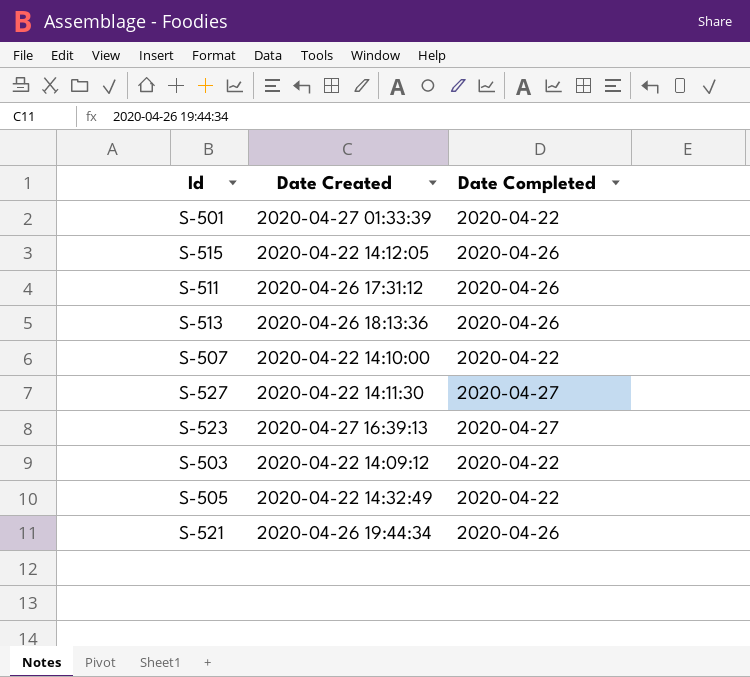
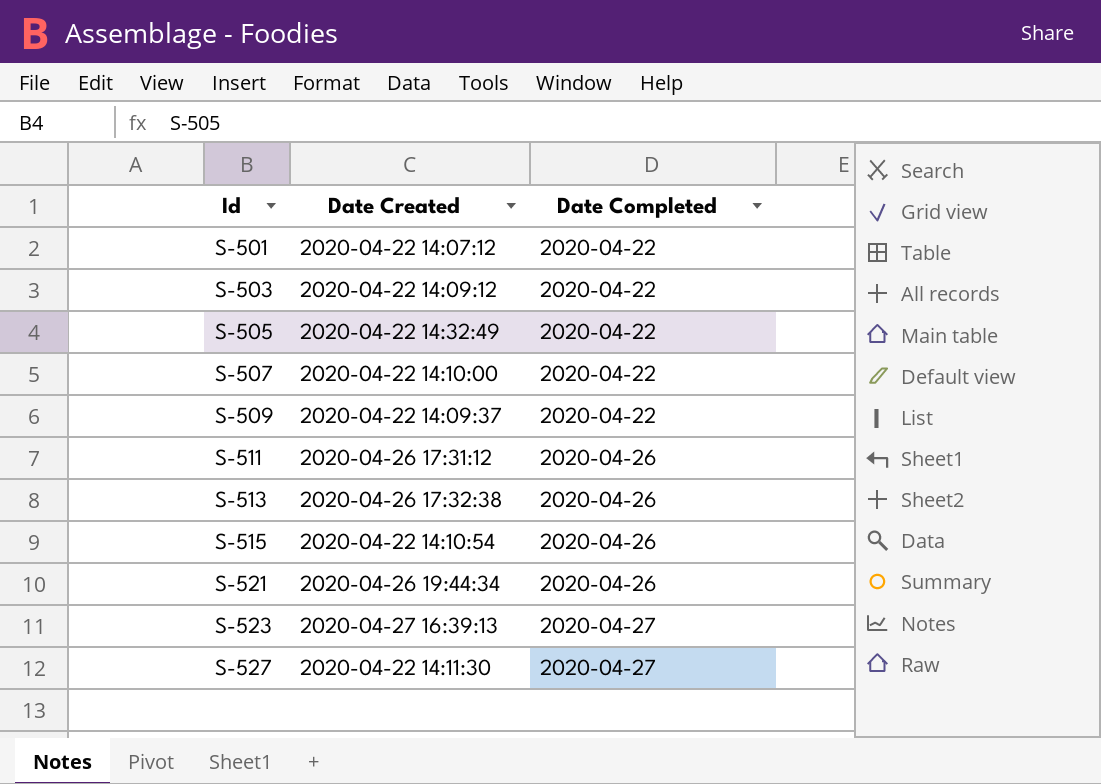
row order: none -> Id ascending
S-501 | Date Created: 2020-04-27 01:33:39 -> 2020-04-22 14:07:12
row S-509: none -> 2020-04-22 14:09:37 | 2020-04-22
S-513 | Date Created: 2020-04-26 18:13:36 -> 2020-04-26 17:32:38
S-515 | Date Created: 2020-04-22 14:12:05 -> 2020-04-22 14:10:54

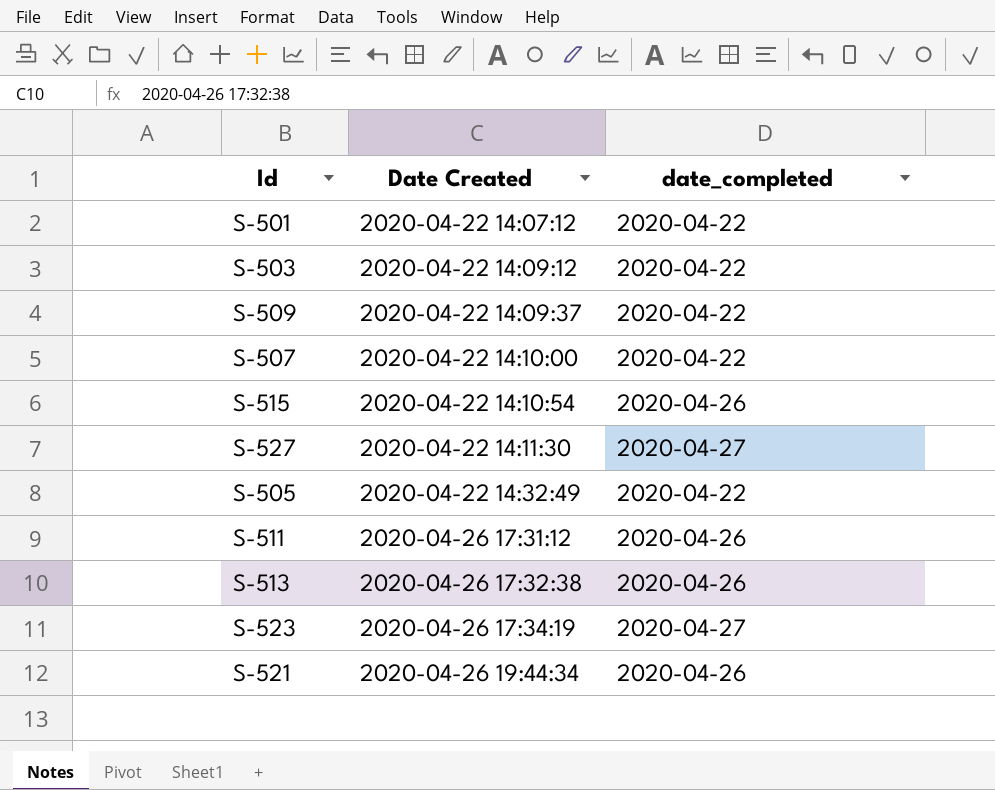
row order: Id ascending -> Date Created ascending
column name: Date Completed -> date_completed
S-523 | Date Created: 2020-04-27 16:39:13 -> 2020-04-26 17:34:19

